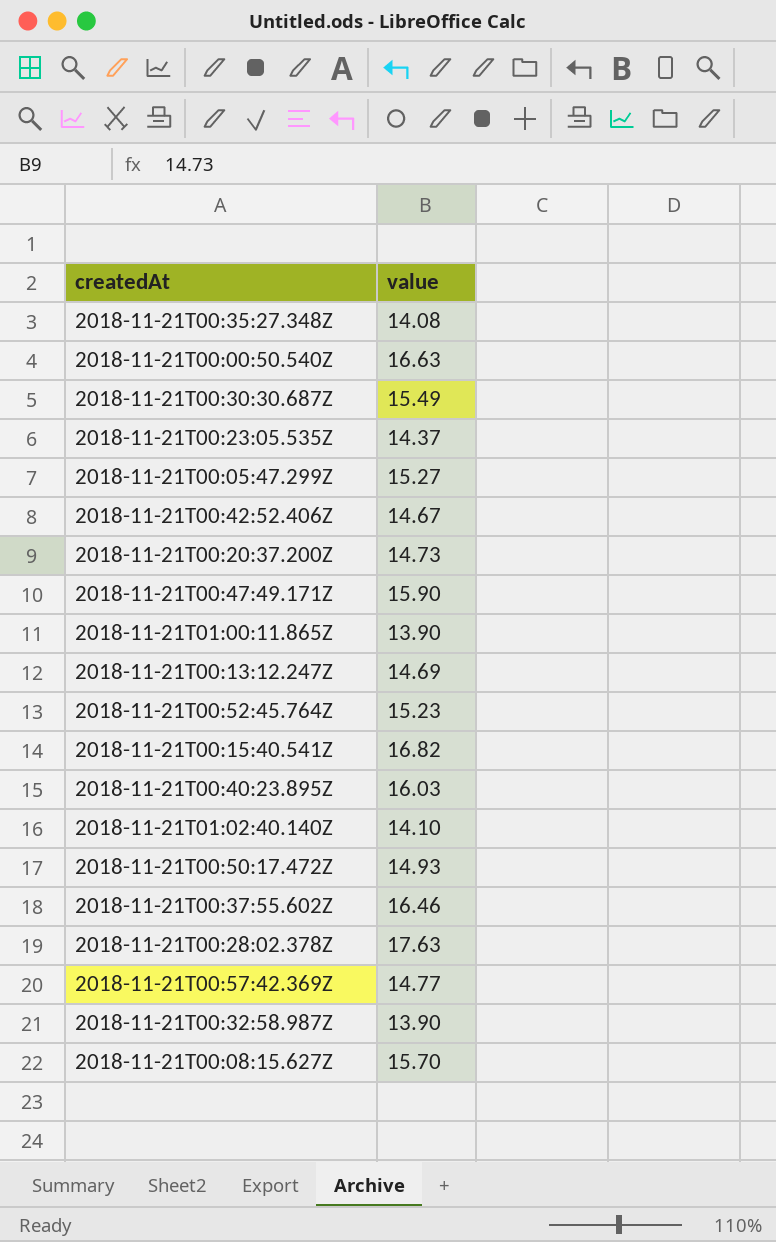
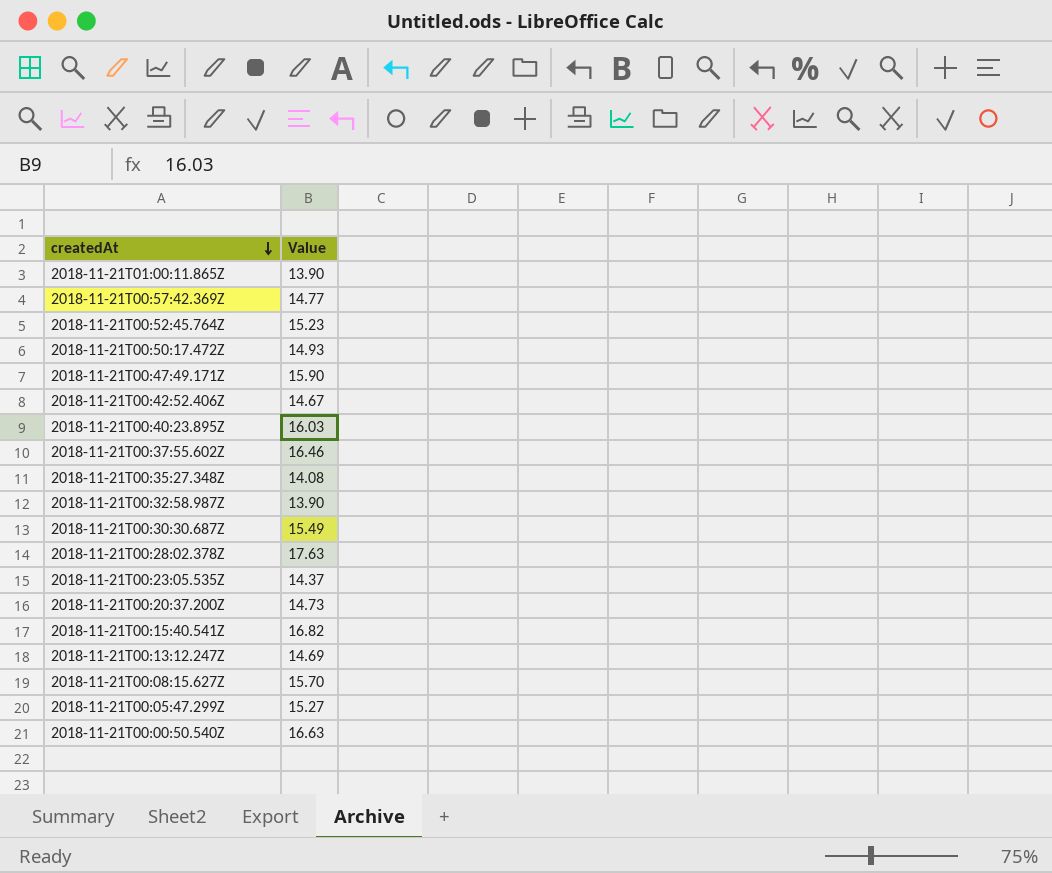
row order: none -> createdAt descending
column name: value -> Value
row 2018-11-21T01:02:40.140Z: 14.10 -> none

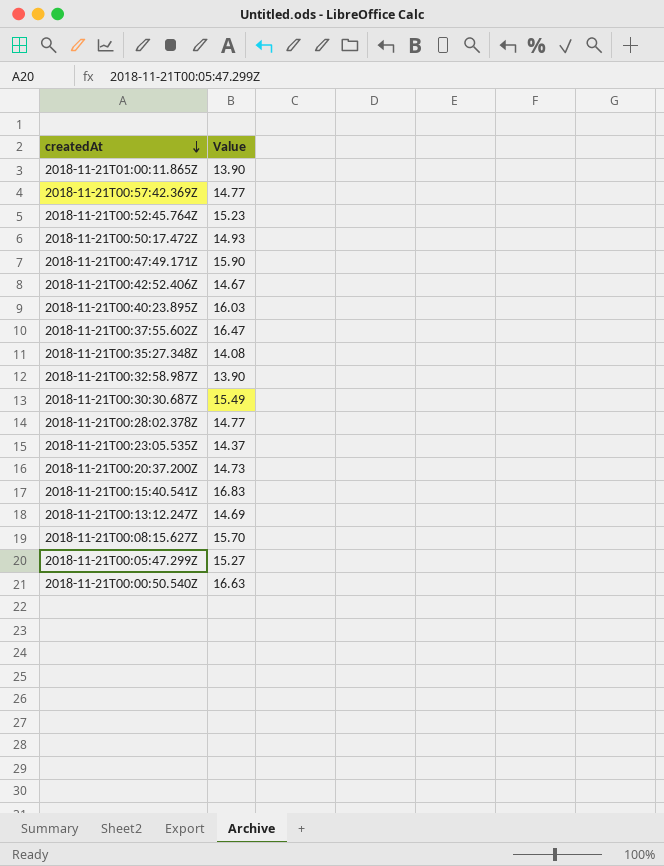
2018-11-21T00:37:55.602Z | Value: 16.46 -> 16.47
2018-11-21T00:28:02.378Z | Value: 17.63 -> 14.77
2018-11-21T00:15:40.541Z | Value: 16.82 -> 16.83

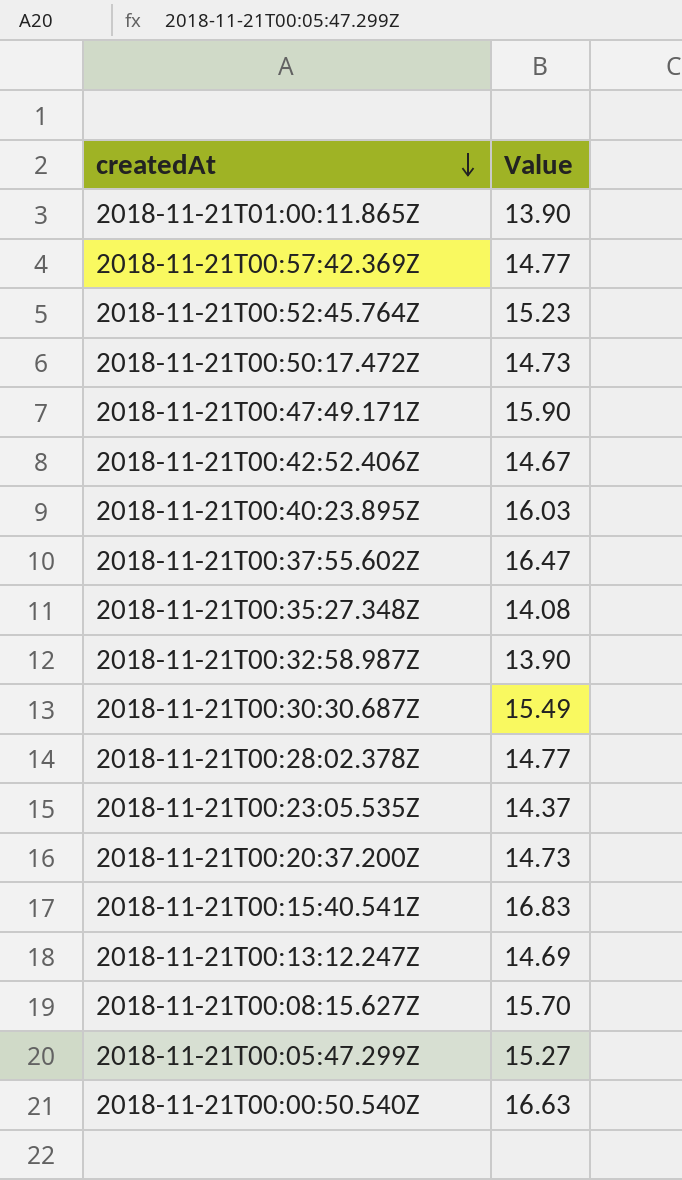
2018-11-21T00:50:17.472Z | Value: 14.93 -> 14.73

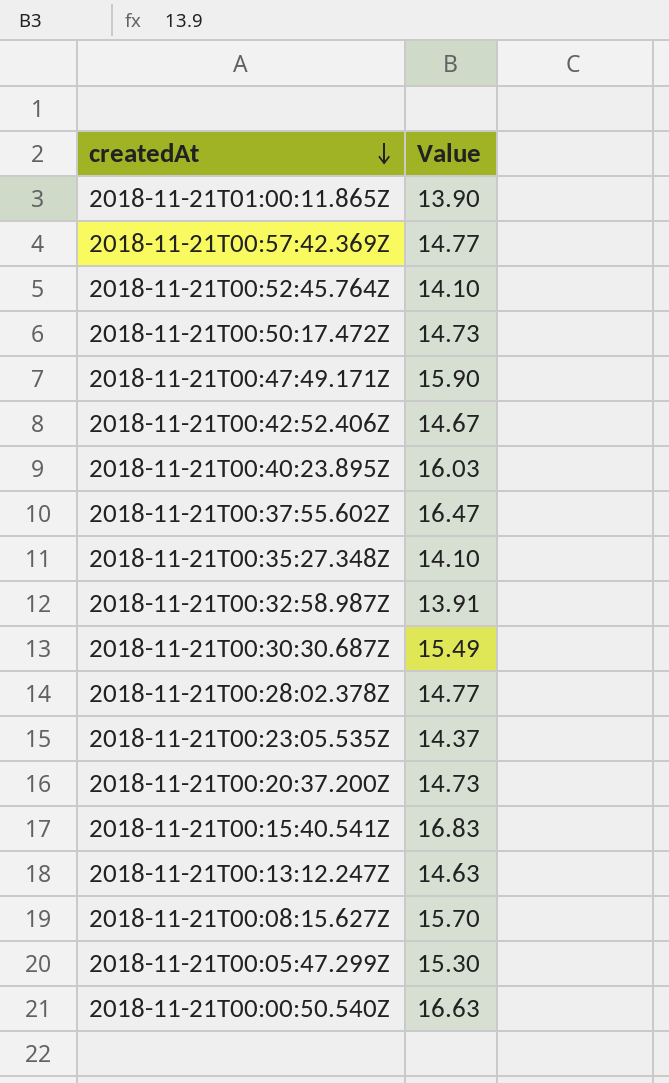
2018-11-21T00:52:45.764Z | Value: 15.23 -> 14.10
2018-11-21T00:35:27.348Z | Value: 14.08 -> 14.10
2018-11-21T00:32:58.987Z | Value: 13.90 -> 13.91
2018-11-21T00:13:12.247Z | Value: 14.69 -> 14.63
2018-11-21T00:05:47.299Z | Value: 15.27 -> 15.30

